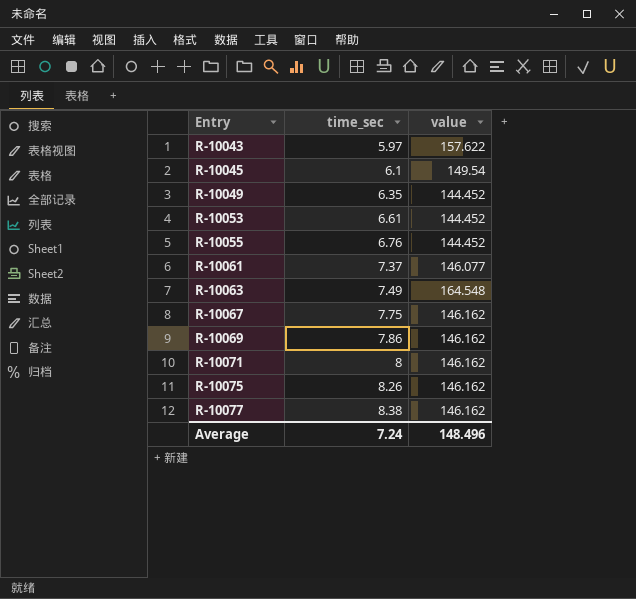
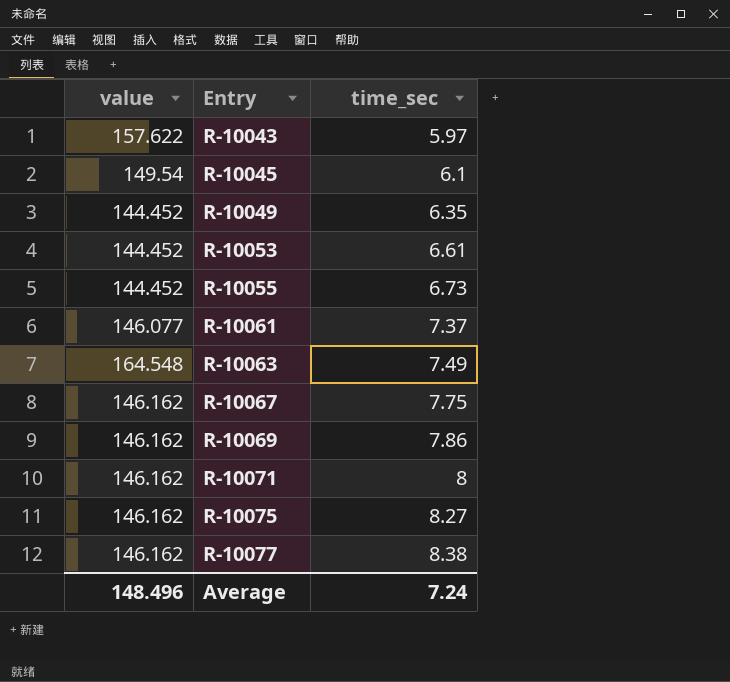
column value | position: 3 -> 1
R-10055 | time_sec: 6.76 -> 6.73
R-10075 | time_sec: 8.26 -> 8.27

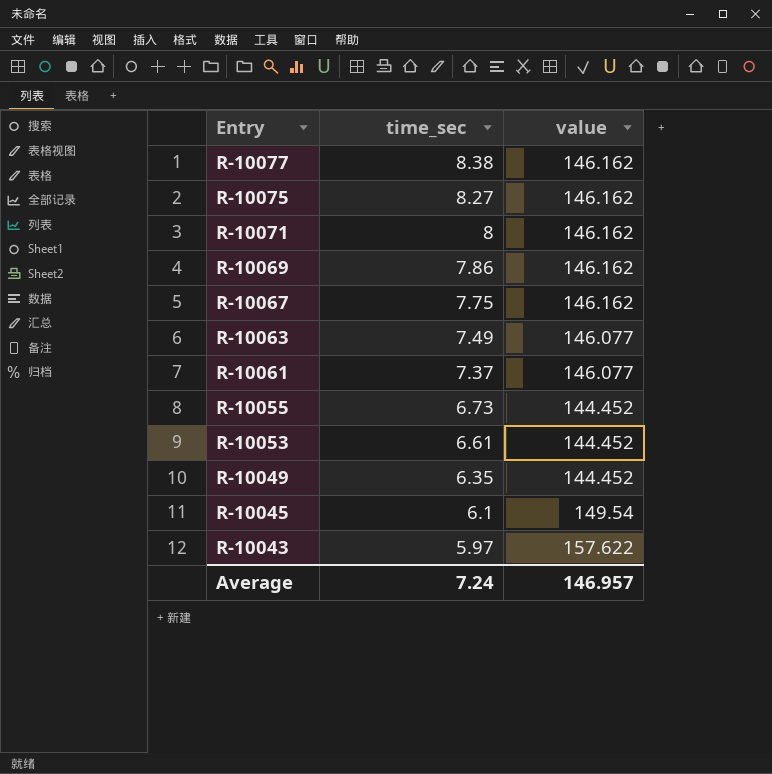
row order: Entry ascending -> Entry descending
column value | position: 1 -> 3
R-10063 | value: 164.548 -> 146.077
Average | value: 148.496 -> 146.957

